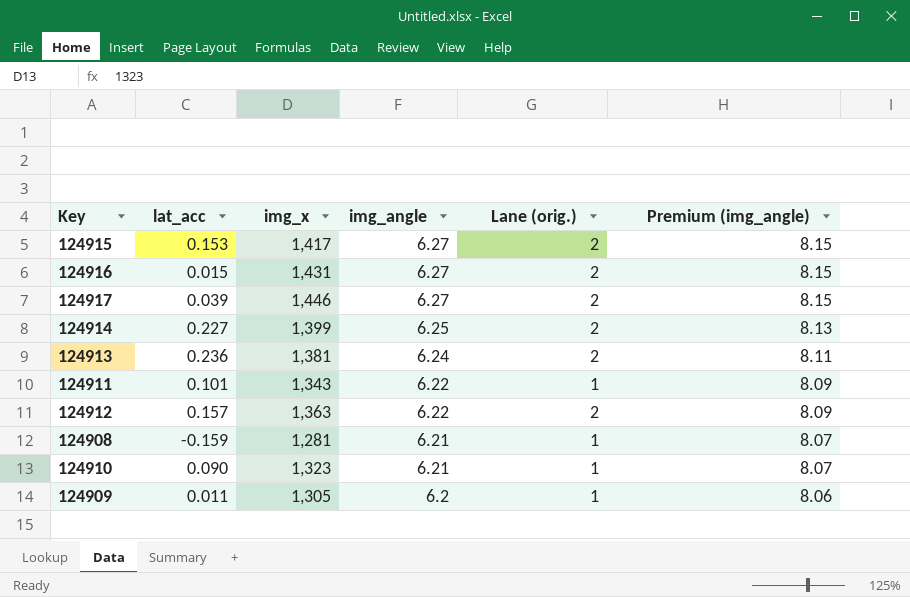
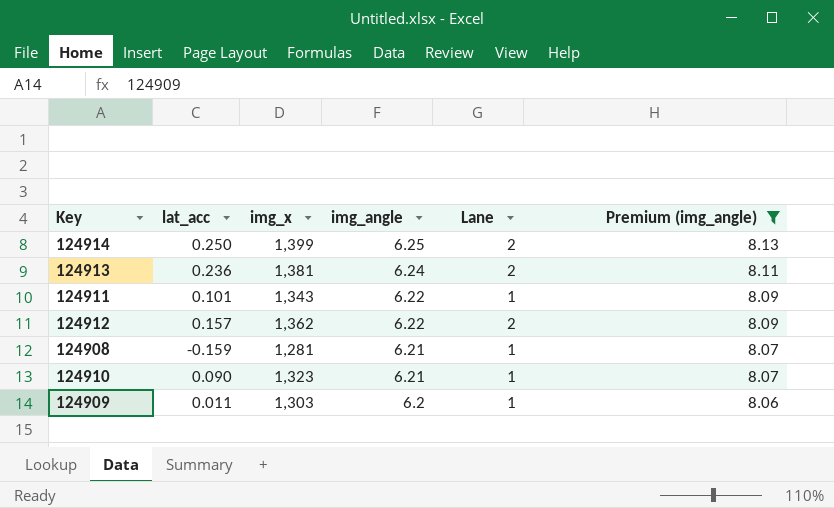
filter: none -> Premium (img_angle) != 8.15
column name: Lane (orig.) -> Lane
124914 | lat_acc: 0.227 -> 0.250
124912 | img_x: 1,363 -> 1,362
124909 | img_x: 1,305 -> 1,303

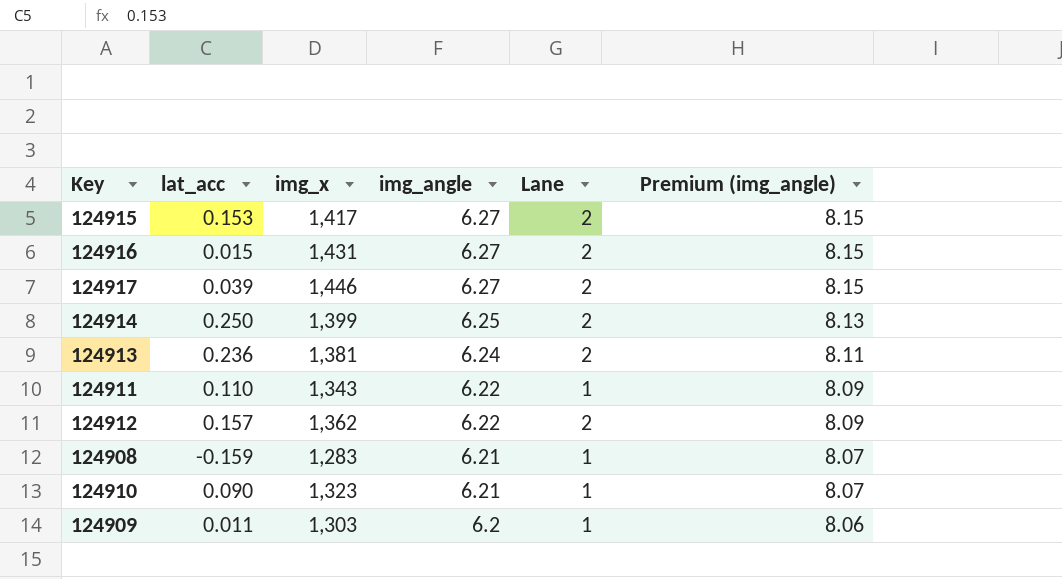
filter: Premium (img_angle) != 8.15 -> none
124911 | lat_acc: 0.101 -> 0.110
124908 | img_x: 1,281 -> 1,283

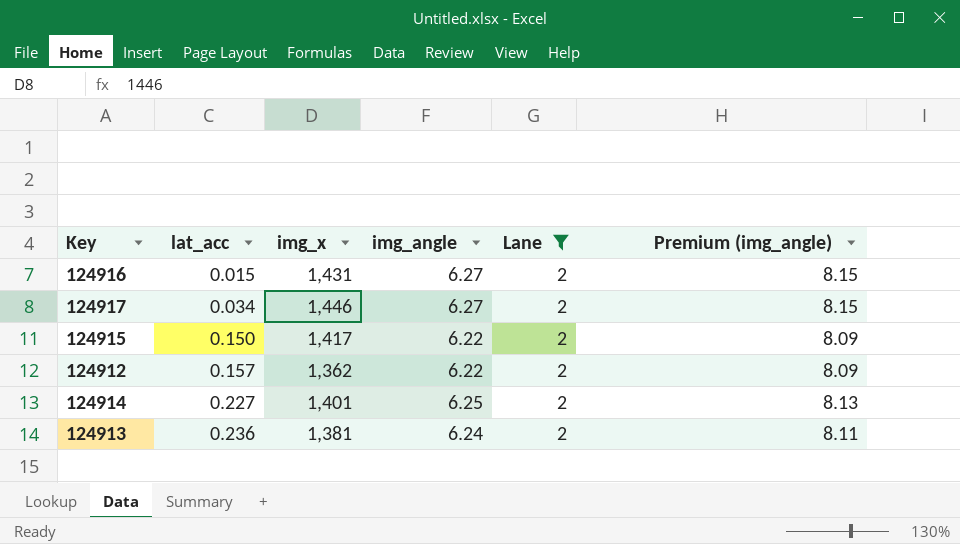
filter: none -> Lane = 2
row order: img_angle descending -> lat_acc ascending
124917 | lat_acc: 0.039 -> 0.034
124915 | lat_acc: 0.153 -> 0.150
124915 | img_angle: 6.27 -> 6.22
124915 | Premium (img_angle): 8.15 -> 8.09
124914 | lat_acc: 0.250 -> 0.227
124914 | img_x: 1,399 -> 1,401

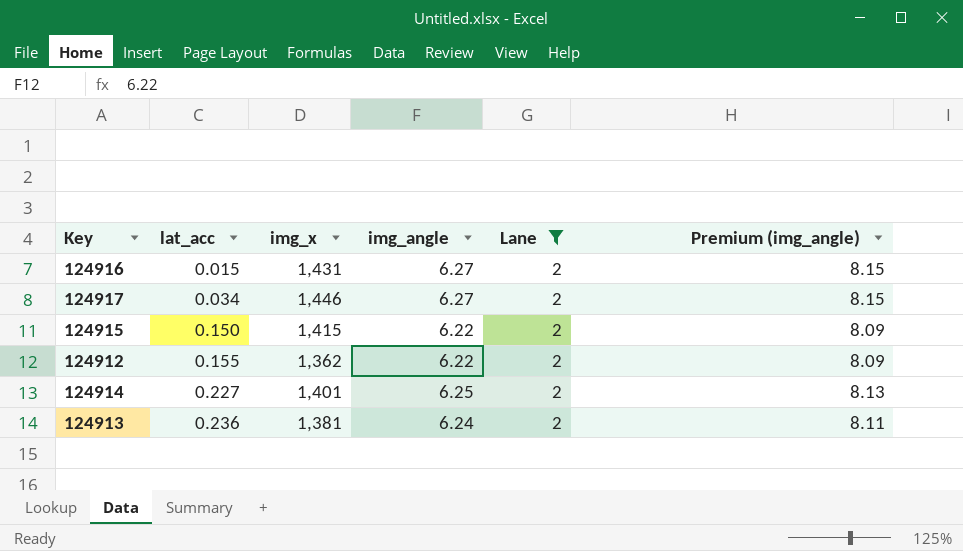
124915 | img_x: 1,417 -> 1,415
124912 | lat_acc: 0.157 -> 0.155

